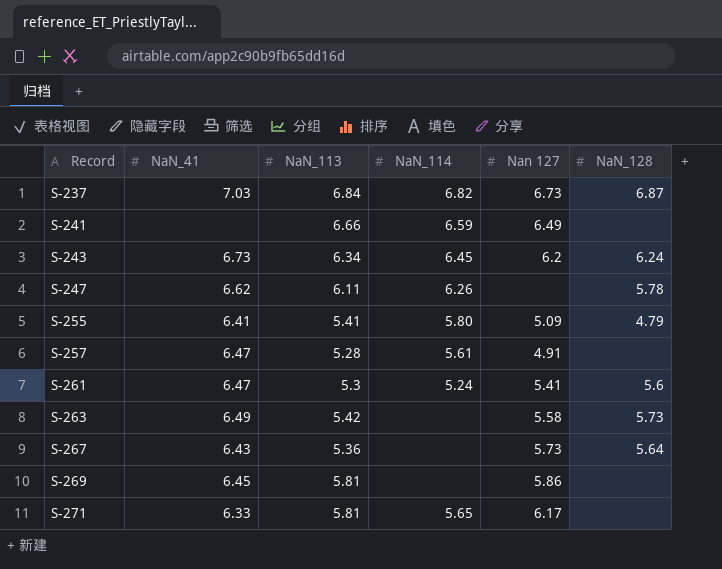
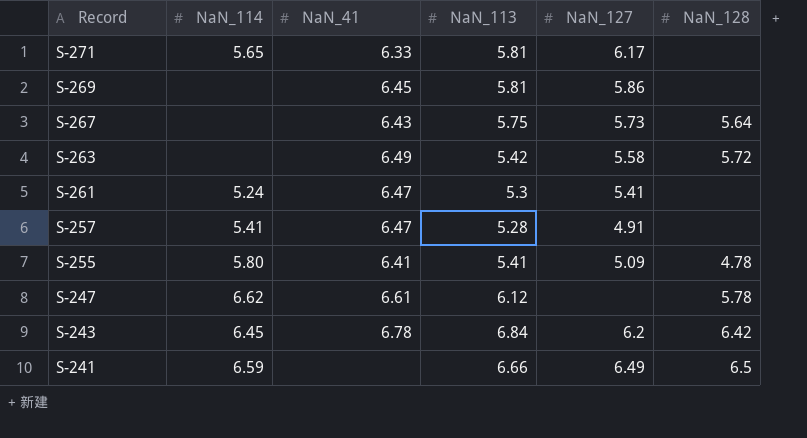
row order: Record ascending -> Record descending
column NaN_114 | position: 4 -> 2
column name: Nan 127 -> NaN_127
row S-237: 7.03 | 6.84 | 6.82 | 6.73 | 6.87 -> none
S-267 | NaN_113: 5.36 -> 5.75
S-263 | NaN_128: 5.73 -> 5.72
S-261 | NaN_128: 5.6 -> none
S-257 | NaN_114: 5.61 -> 5.41
S-255 | NaN_128: 4.79 -> 4.78
S-247 | NaN_114: 6.26 -> 6.62
S-247 | NaN_41: 6.62 -> 6.61
S-247 | NaN_113: 6.11 -> 6.12
S-243 | NaN_41: 6.73 -> 6.78
S-243 | NaN_113: 6.34 -> 6.84
S-243 | NaN_128: 6.24 -> 6.42
S-241 | NaN_128: none -> 6.5

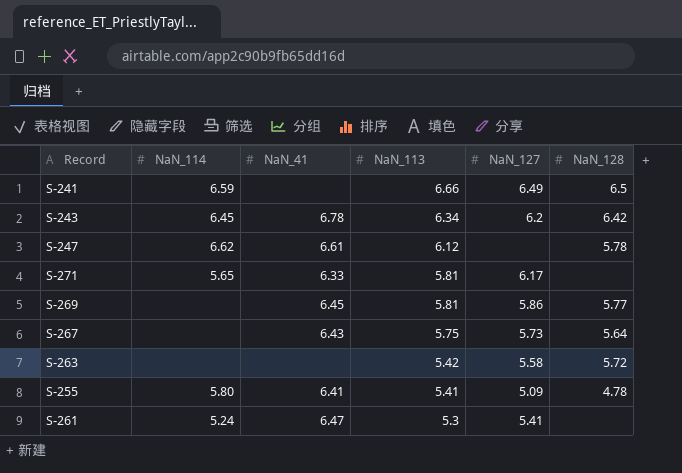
row order: Record descending -> NaN_113 descending
row S-257: 5.41 | 6.47 | 5.28 | 4.91 | none -> none
S-243 | NaN_113: 6.84 -> 6.34
S-269 | NaN_128: none -> 5.77
S-263 | NaN_41: 6.49 -> none

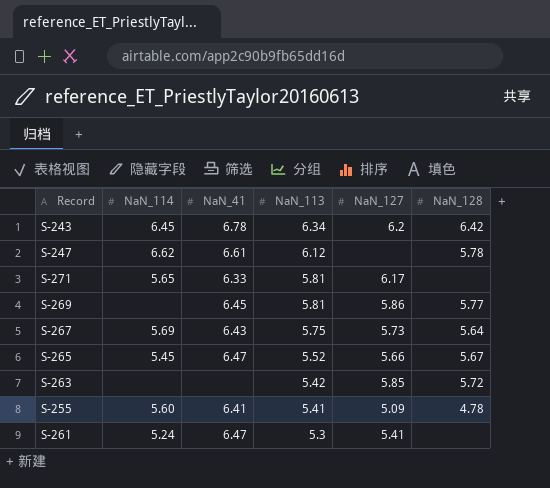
row S-241: 6.59 | none | 6.66 | 6.49 | 6.5 -> none
S-267 | NaN_114: none -> 5.69
row S-265: none -> 5.45 | 6.47 | 5.52 | 5.66 | 5.67
S-263 | NaN_127: 5.58 -> 5.85
S-255 | NaN_114: 5.80 -> 5.60

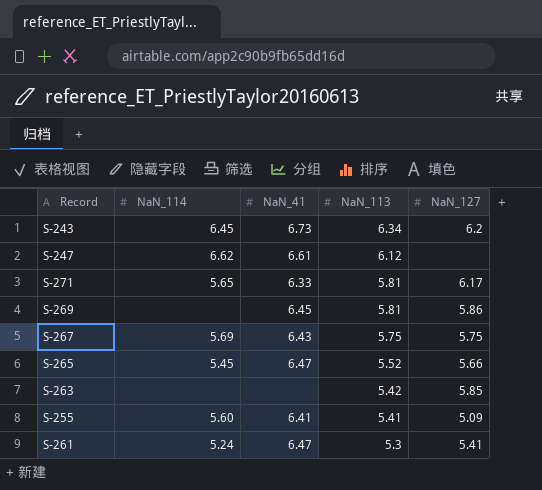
column NaN_128 | position: 6 -> none
S-243 | NaN_41: 6.78 -> 6.73
S-267 | NaN_127: 5.73 -> 5.75

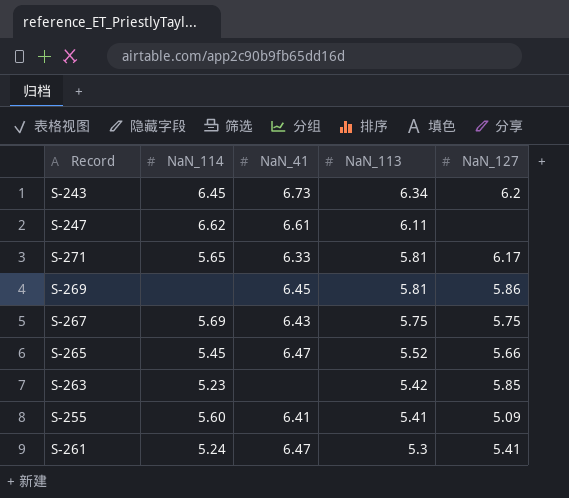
S-247 | NaN_113: 6.12 -> 6.11
S-263 | NaN_114: none -> 5.23

